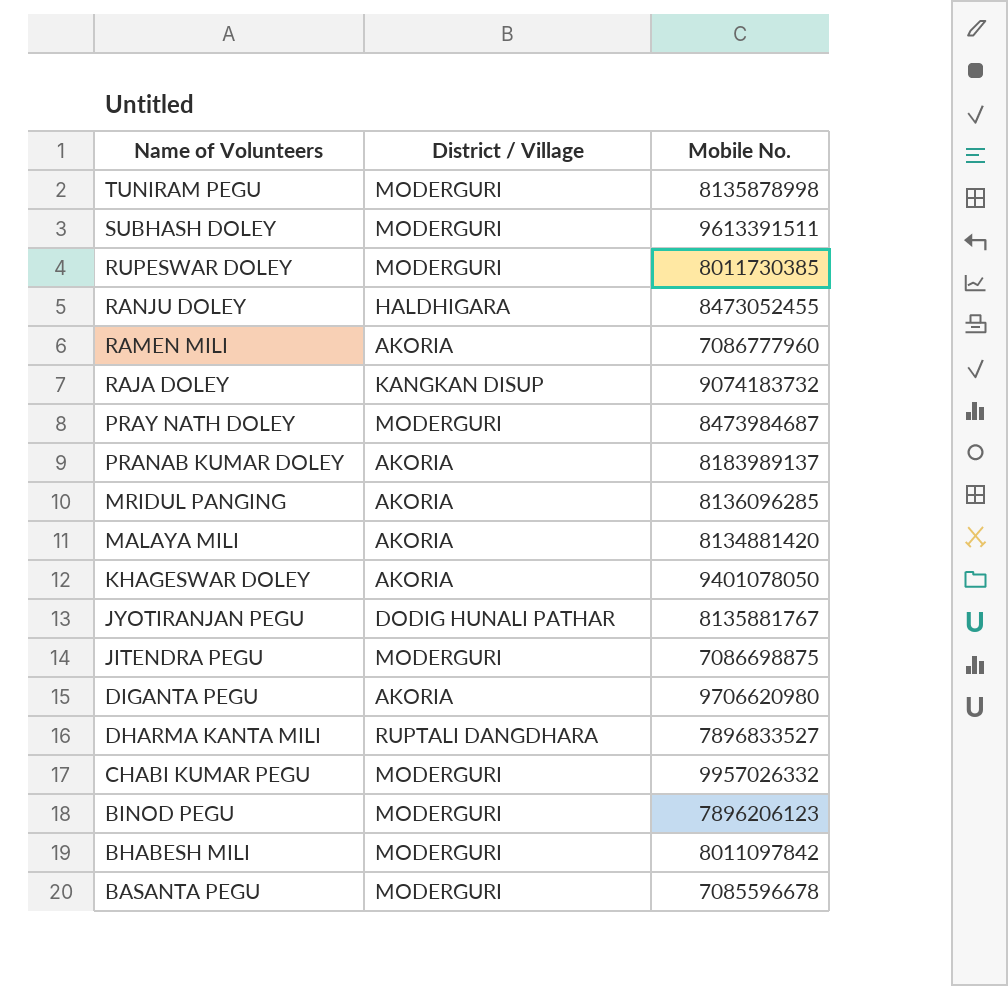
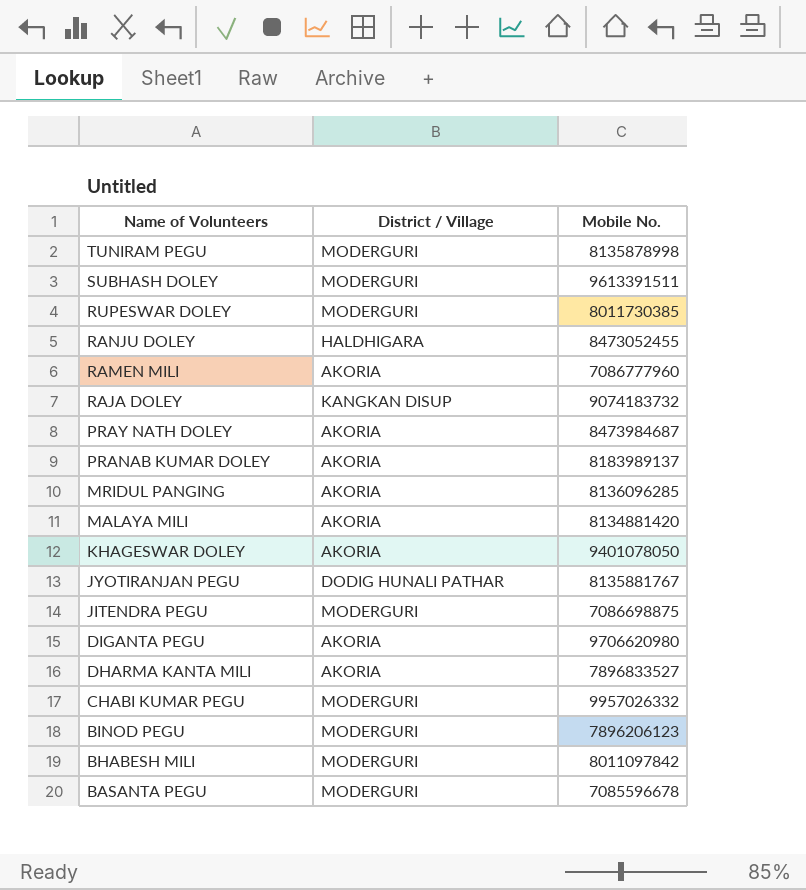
PRAY NATH DOLEY | District / Village: MODERGURI -> AKORIA
DHARMA KANTA MILI | District / Village: RUPTALI DANGDHARA -> AKORIA

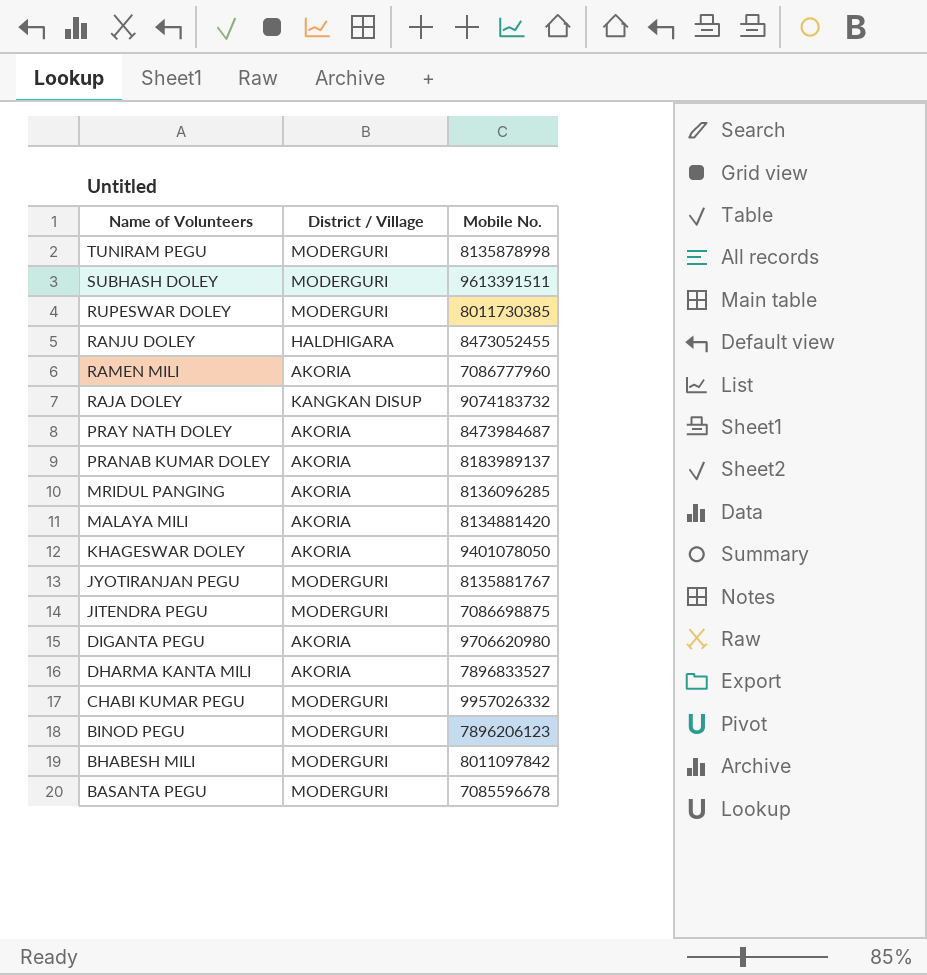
JYOTIRANJAN PEGU | District / Village: DODIG HUNALI PATHAR -> MODERGURI

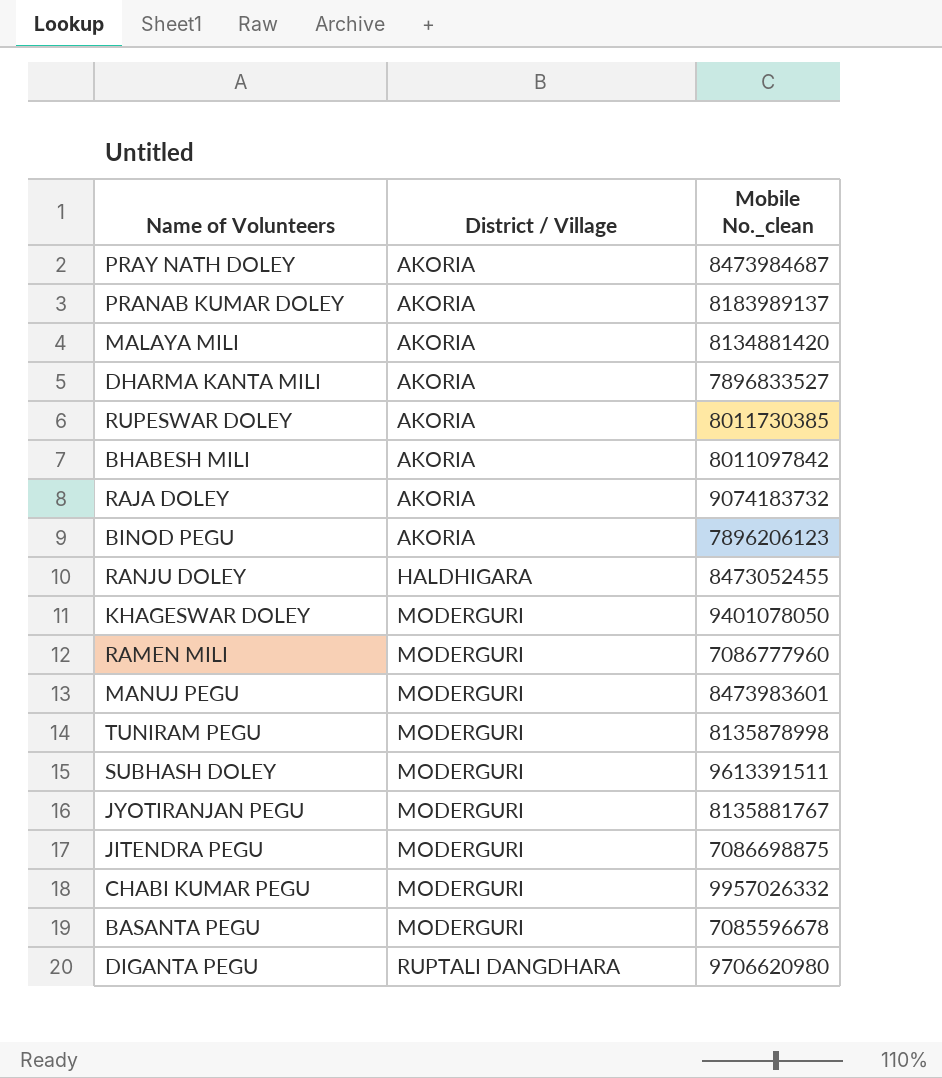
row order: Name of Volunteers descending -> District / Village ascending
column name: Mobile No. -> Mobile No._clean
row MRIDUL PANGING: AKORIA | 8136096285 -> none
RUPESWAR DOLEY | District / Village: MODERGURI -> AKORIA
BHABESH MILI | District / Village: MODERGURI -> AKORIA
RAJA DOLEY | District / Village: KANGKAN DISUP -> AKORIA
BINOD PEGU | District / Village: MODERGURI -> AKORIA
KHAGESWAR DOLEY | District / Village: AKORIA -> MODERGURI
RAMEN MILI | District / Village: AKORIA -> MODERGURI
row MANUJ PEGU: none -> MODERGURI | 8473983601
DIGANTA PEGU | District / Village: AKORIA -> RUPTALI DANGDHARA

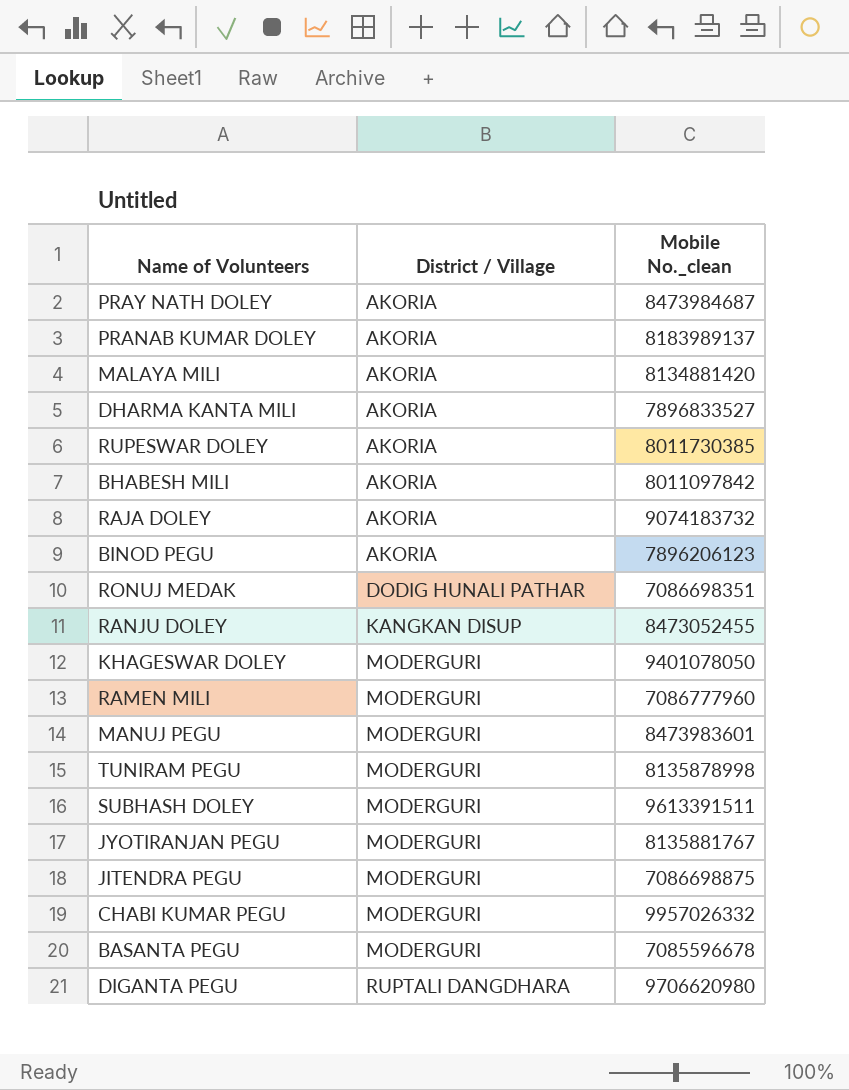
row RONUJ MEDAK: none -> DODIG HUNALI PATHAR | 7086698351
RANJU DOLEY | District / Village: HALDHIGARA -> KANGKAN DISUP

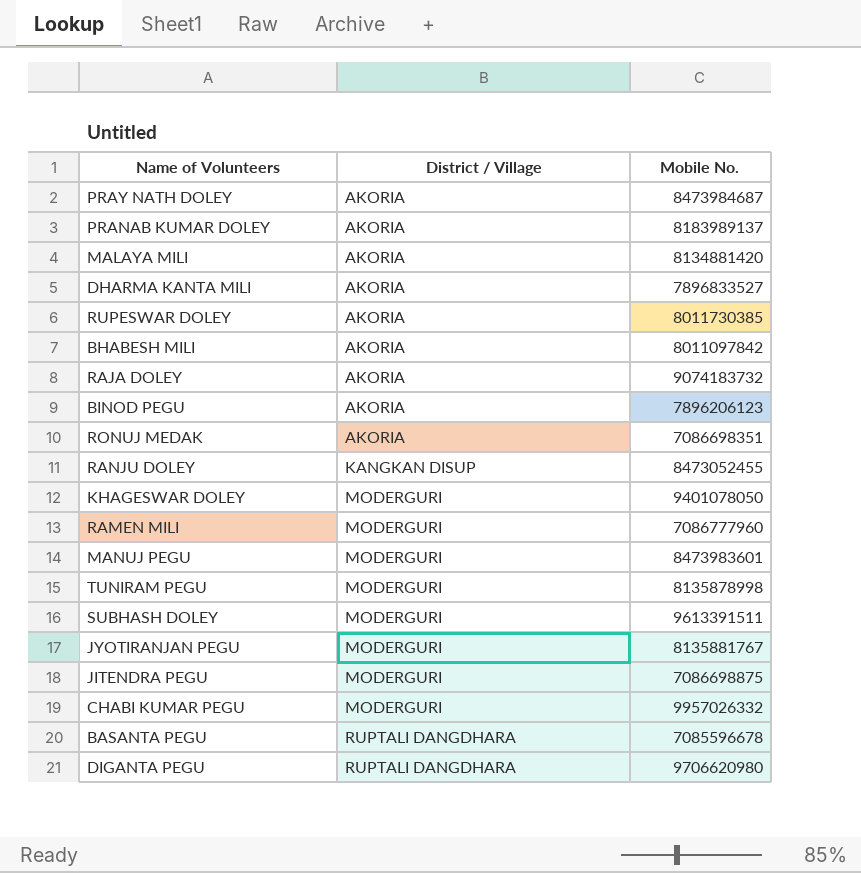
column name: Mobile No._clean -> Mobile No.
RONUJ MEDAK | District / Village: DODIG HUNALI PATHAR -> AKORIA
BASANTA PEGU | District / Village: MODERGURI -> RUPTALI DANGDHARA

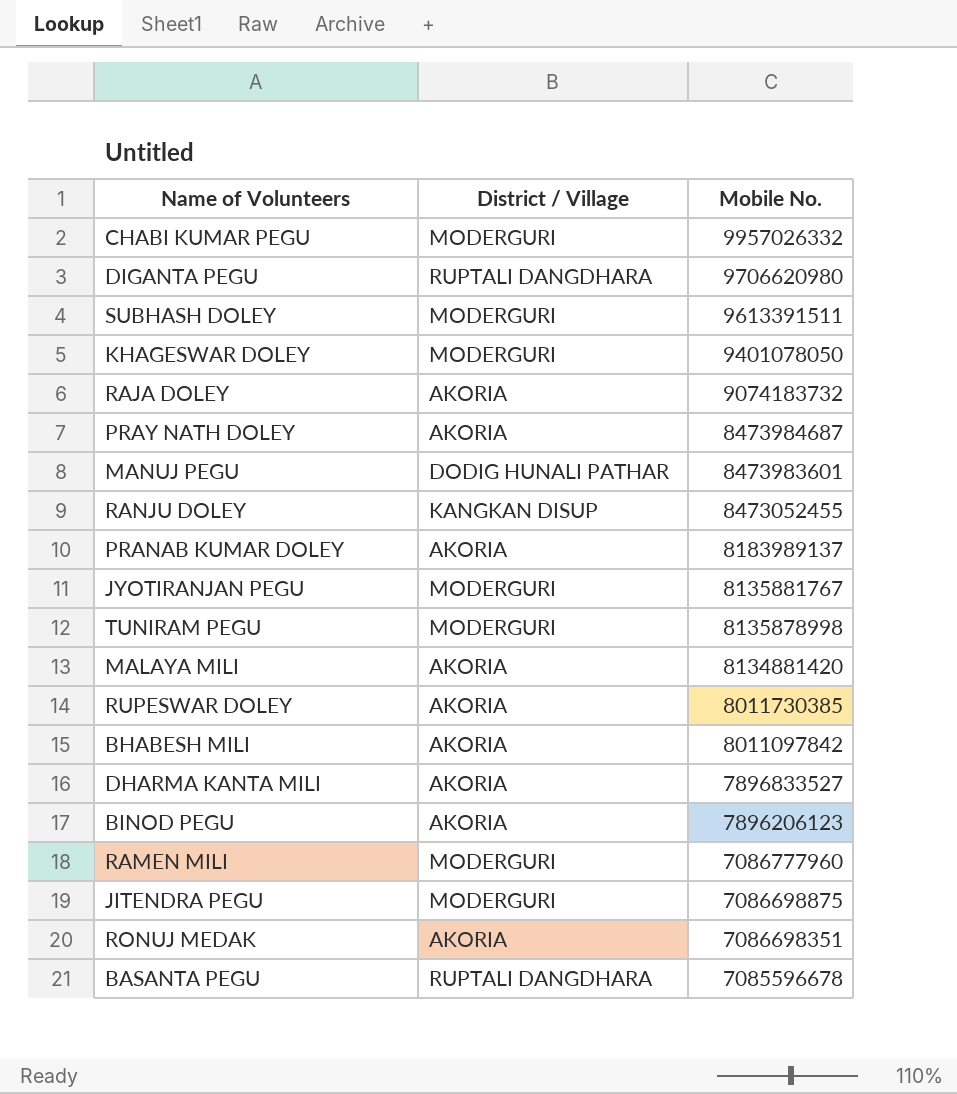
row order: District / Village ascending -> Mobile No. descending
MANUJ PEGU | District / Village: MODERGURI -> DODIG HUNALI PATHAR

